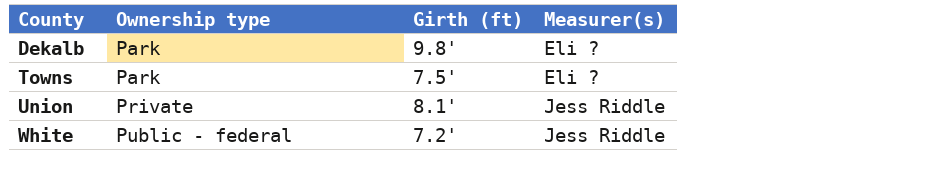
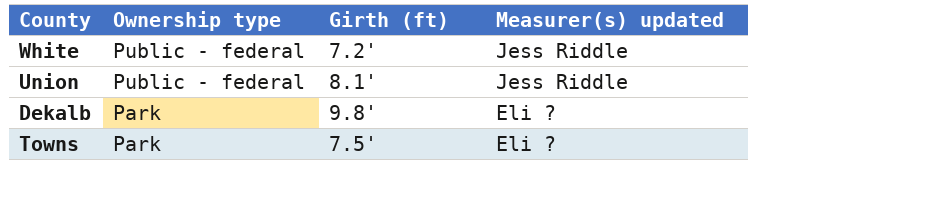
row order: County ascending -> Ownership type descending
column name: Measurer(s) -> Measurer(s) updated
Union | Ownership type: Private -> Public - federal

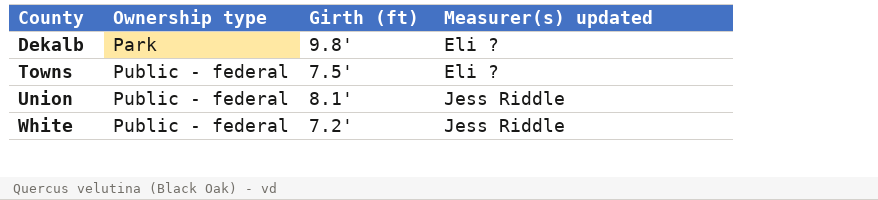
row order: Ownership type descending -> County ascending
Towns | Ownership type: Park -> Public - federal

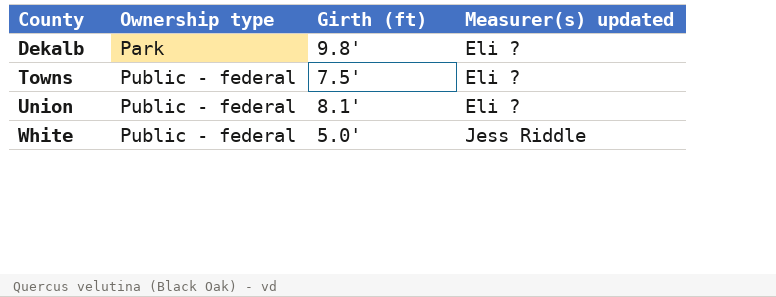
Union | Measurer(s) updated: Jess Riddle -> Eli ?
White | Girth (ft): 7.2' -> 5.0'

